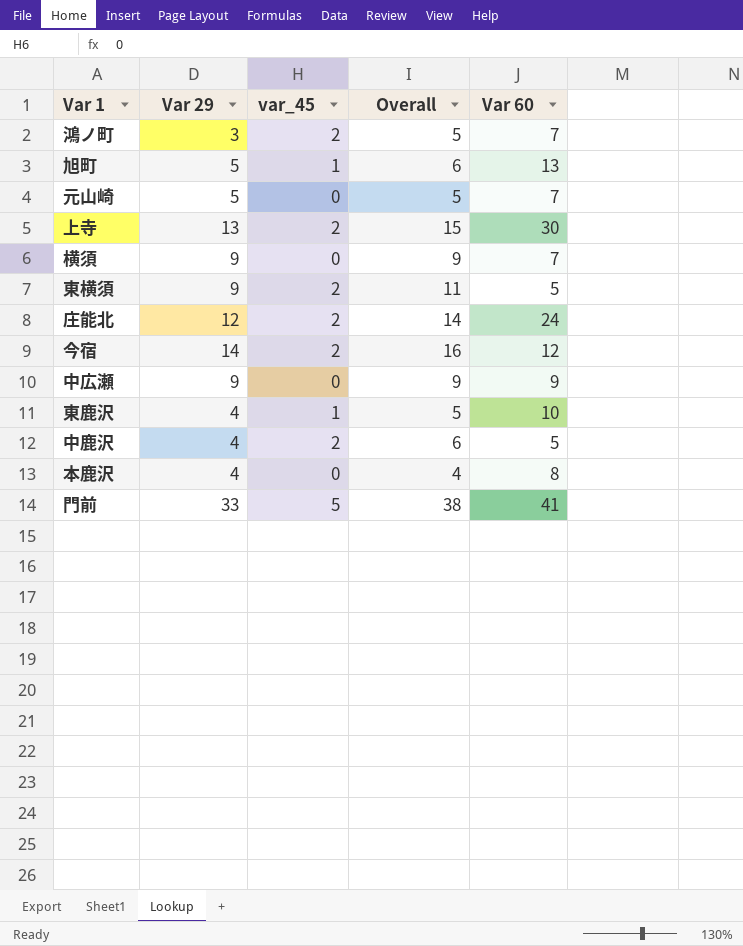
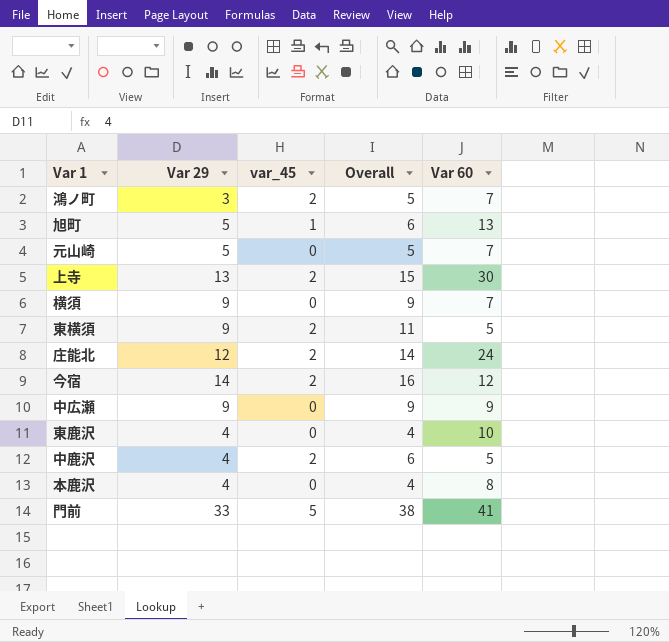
東鹿沢 | var_45: 1 -> 0
東鹿沢 | Overall: 5 -> 4

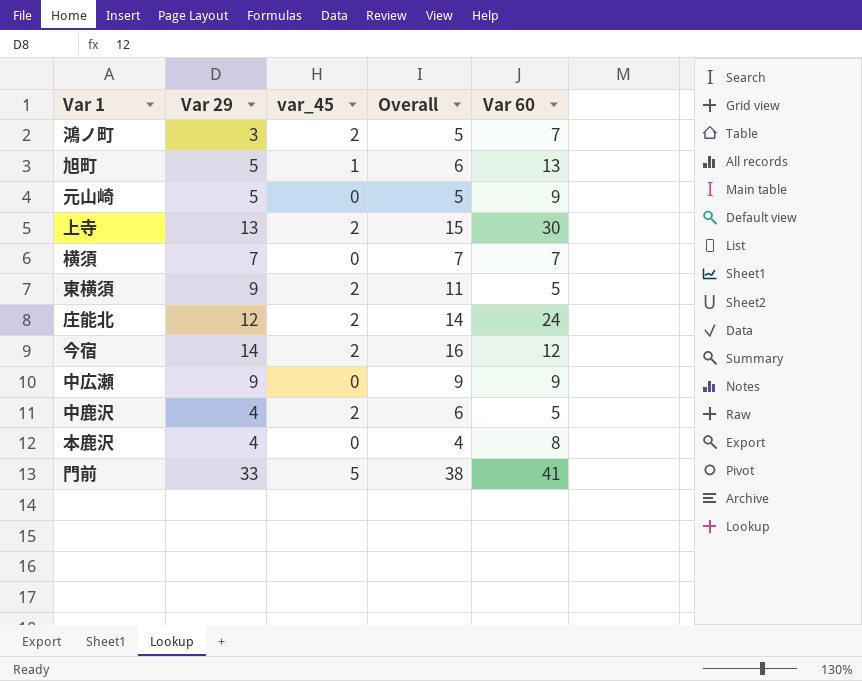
row 東鹿沢: 4 | 0 | 4 | 10 -> none
元山崎 | Var 60: 7 -> 9
横須 | Var 29: 9 -> 7
横須 | Overall: 9 -> 7

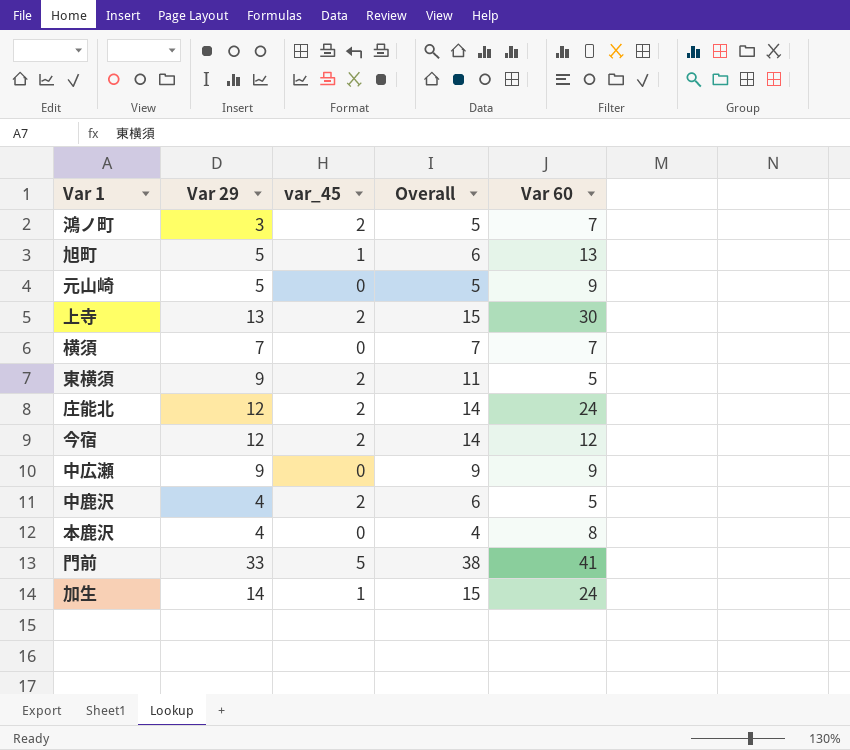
今宿 | Var 29: 14 -> 12
今宿 | Overall: 16 -> 14
row 加生: none -> 14 | 1 | 15 | 24

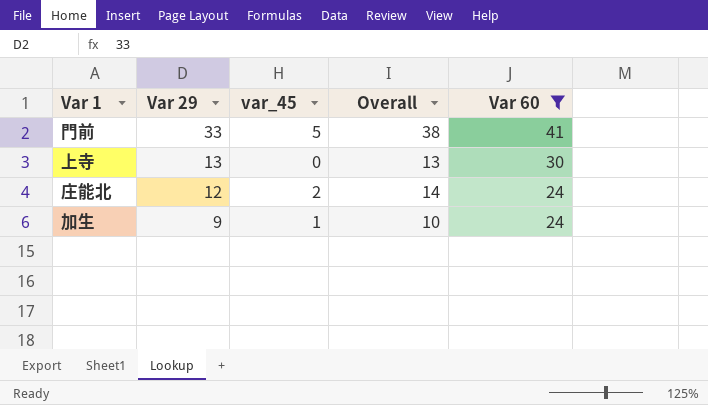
filter: none -> Var 60 >= 24
row order: none -> Var 29 descending
上寺 | var_45: 2 -> 0
上寺 | Overall: 15 -> 13
加生 | Var 29: 14 -> 9
加生 | Overall: 15 -> 10

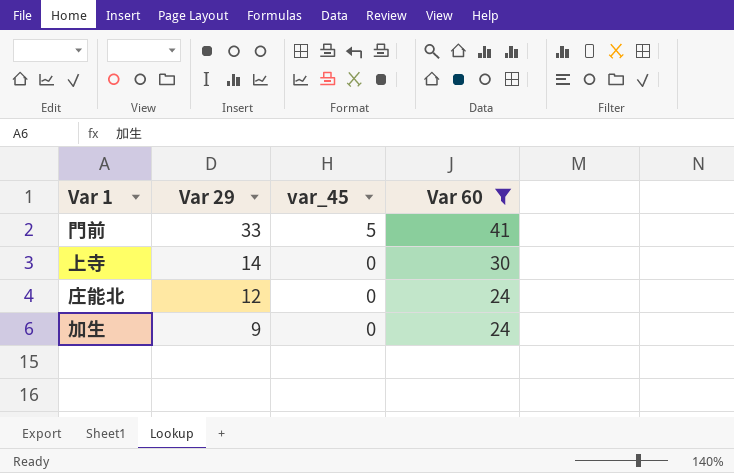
column Overall | formula: [Var 29] + [var_45] -> none
上寺 | Var 29: 13 -> 14
庄能北 | var_45: 2 -> 0
加生 | var_45: 1 -> 0

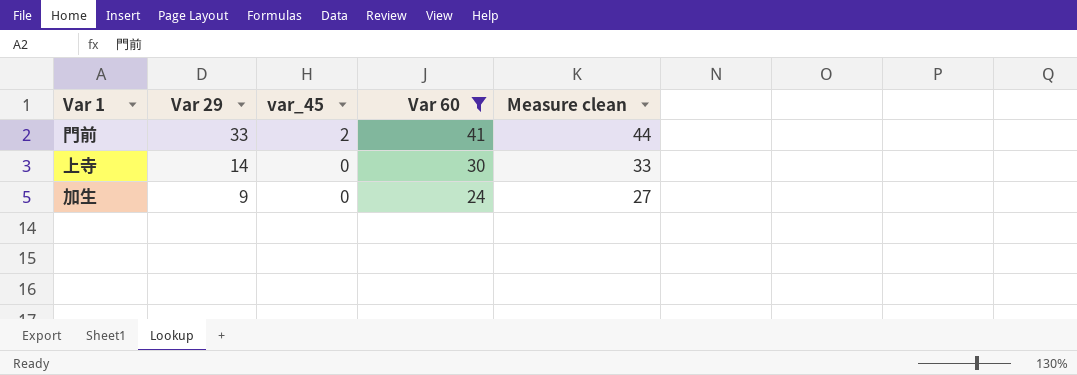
column Measure clean | formula: none -> [Var 60] + 3
row 庄能北: 12 | 0 | 24 -> none
門前 | var_45: 5 -> 2

